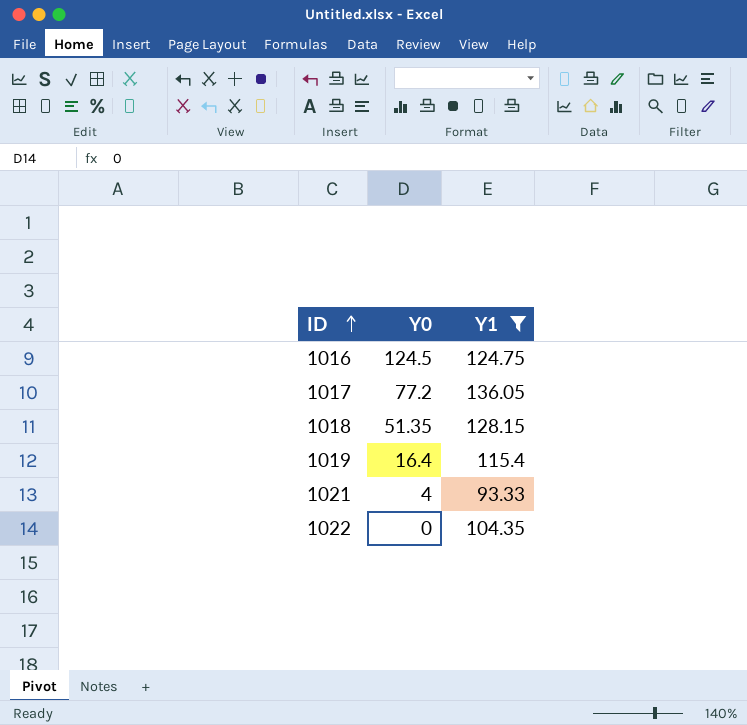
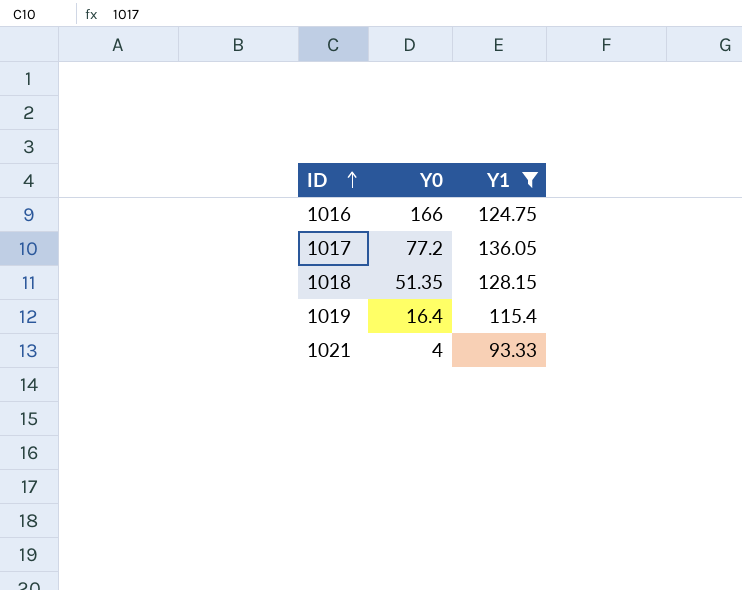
row 1022: 0 | 104.35 -> none
1016 | Y0: 124.5 -> 166

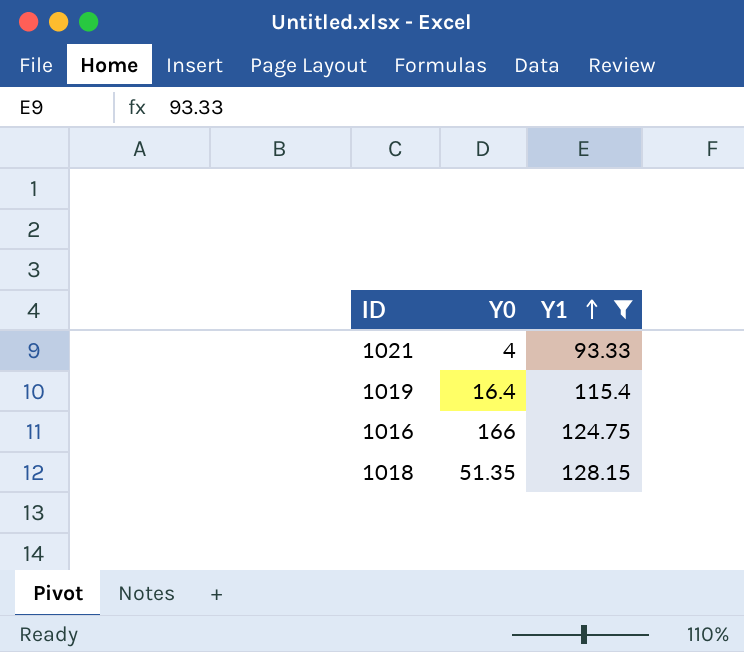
row order: ID ascending -> Y1 ascending
row 1017: 77.2 | 136.05 -> none

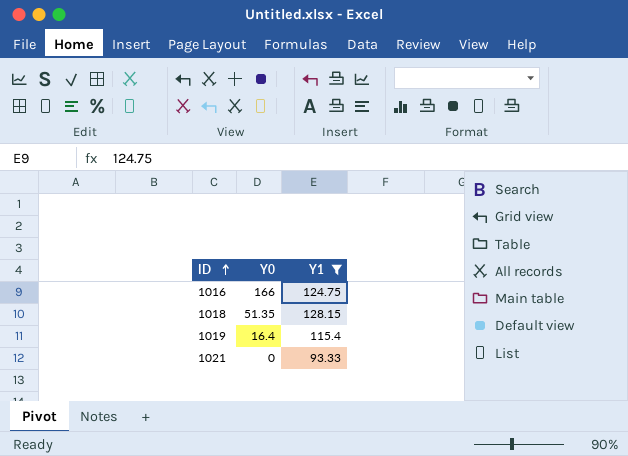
row order: Y1 ascending -> ID ascending
1021 | Y0: 4 -> 0

